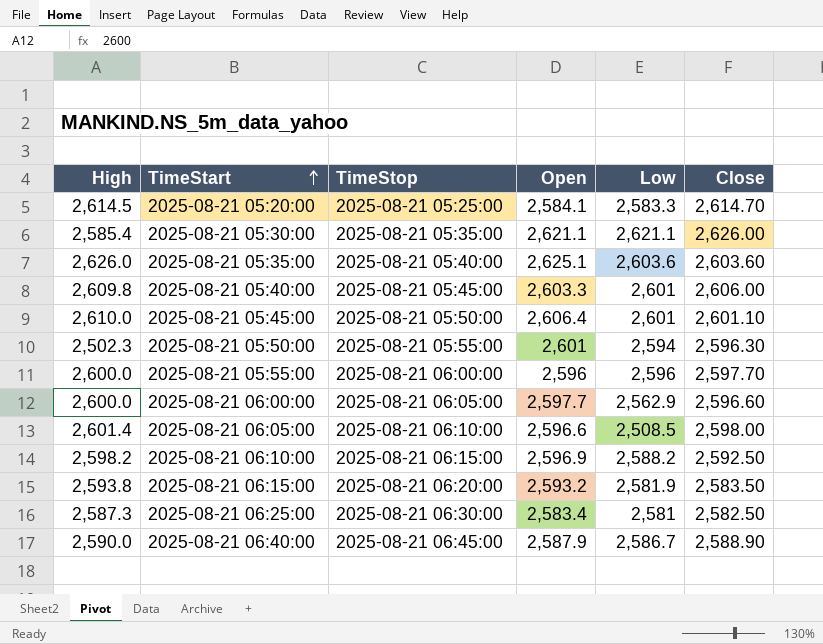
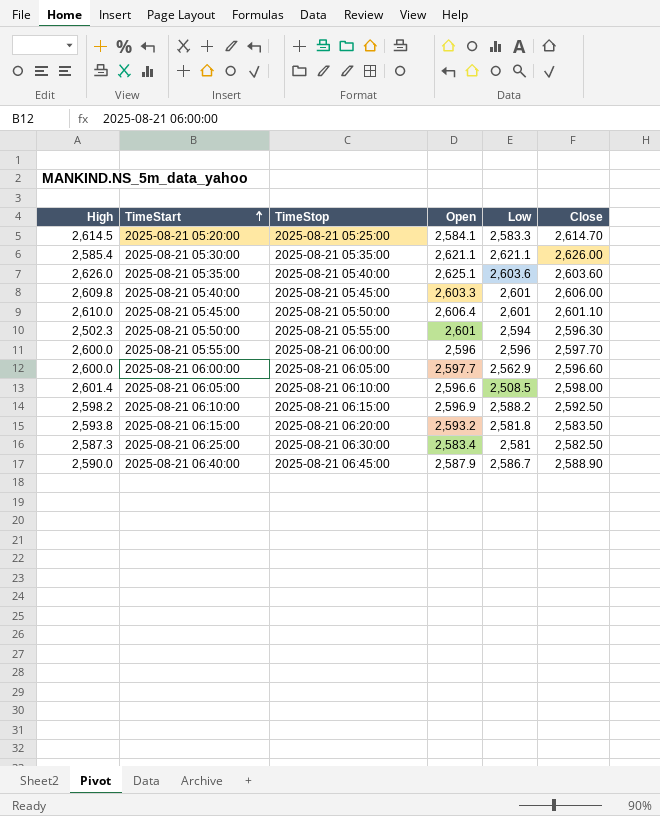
2025-08-21 06:15:00 | Low: 2,581.9 -> 2,581.8

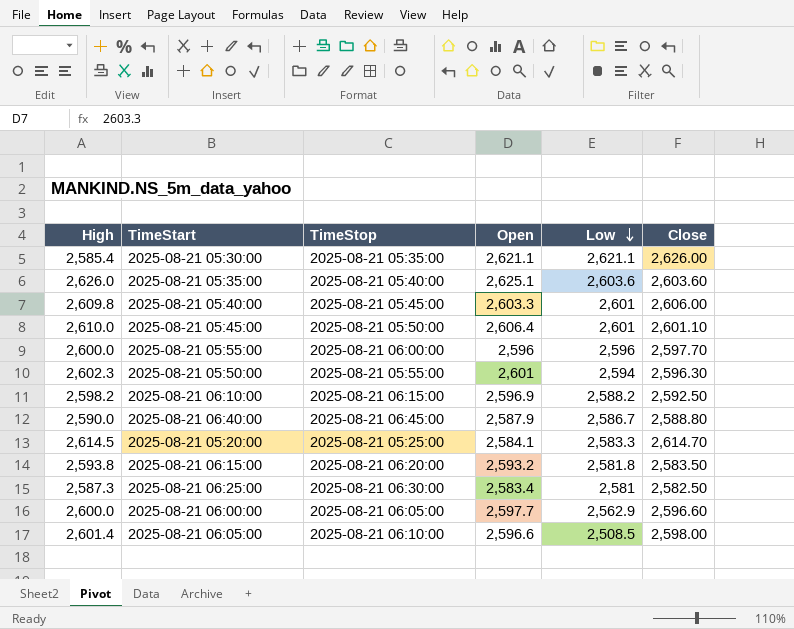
row order: TimeStart ascending -> Low descending
2025-08-21 05:50:00 | High: 2,502.3 -> 2,602.3
2025-08-21 06:40:00 | Close: 2,588.90 -> 2,588.80

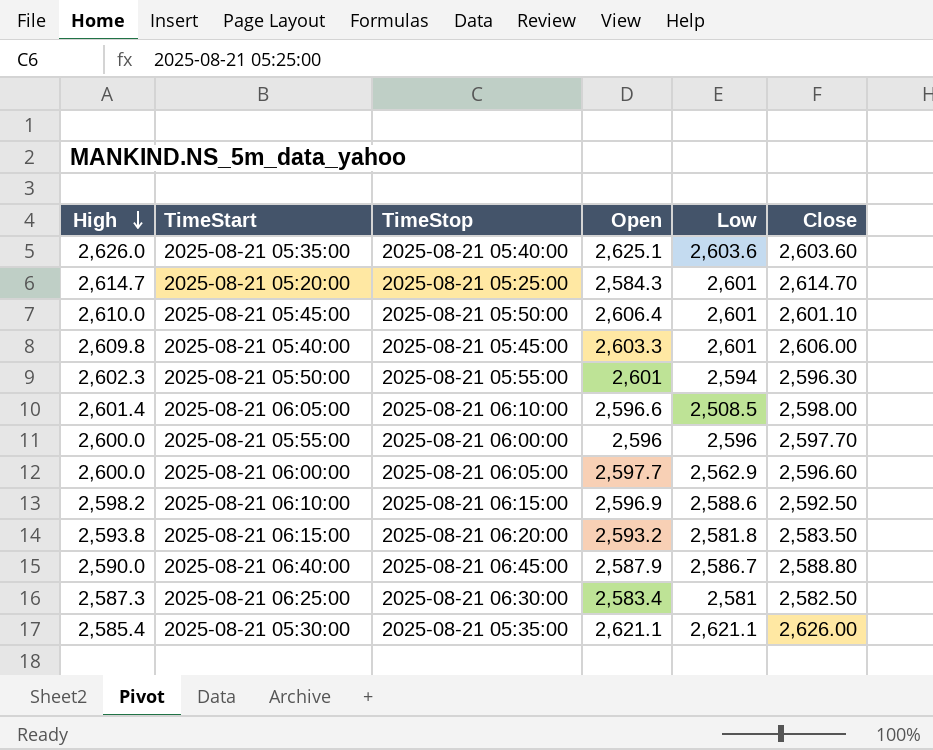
row order: Low descending -> High descending
2025-08-21 05:20:00 | High: 2,614.5 -> 2,614.7
2025-08-21 05:20:00 | Open: 2,584.1 -> 2,584.3
2025-08-21 05:20:00 | Low: 2,583.3 -> 2,601
2025-08-21 06:10:00 | Low: 2,588.2 -> 2,588.6

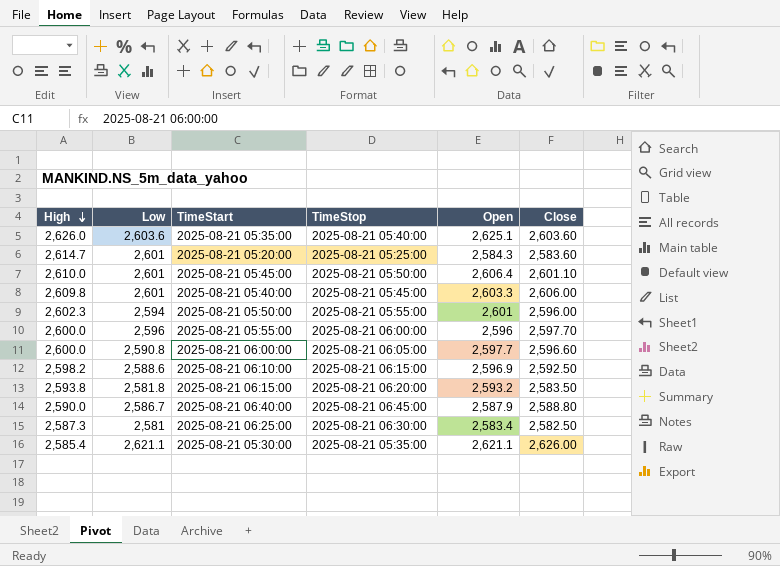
column Low | position: 5 -> 2
row 2025-08-21 06:05:00: 2,601.4 | 2025-08-21 06:10:00 | 2,596.6 | 2,508.5 | 2,598.00 -> none
2025-08-21 05:20:00 | Close: 2,614.70 -> 2,583.60
2025-08-21 05:50:00 | Close: 2,596.30 -> 2,596.00
2025-08-21 06:00:00 | Low: 2,562.9 -> 2,590.8

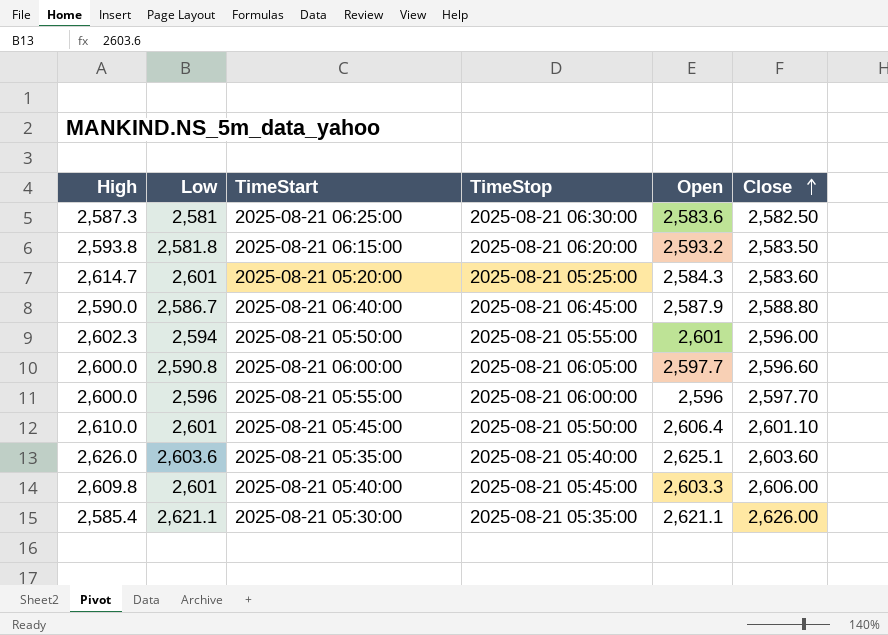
row order: High descending -> Close ascending
row 2025-08-21 06:10:00: 2,598.2 | 2,588.6 | 2025-08-21 06:15:00 | 2,596.9 | 2,592.50 -> none
2025-08-21 06:25:00 | Open: 2,583.4 -> 2,583.6

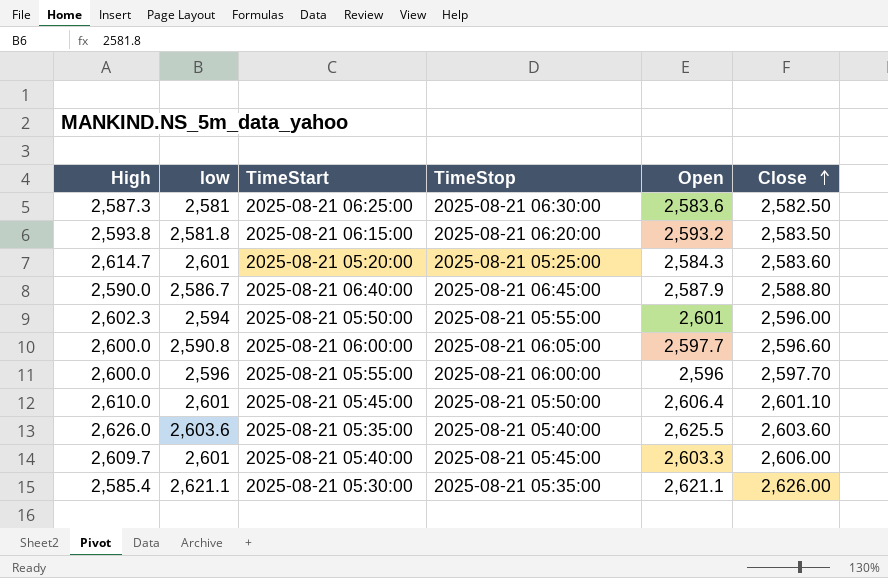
column name: Low -> low
2025-08-21 05:35:00 | Open: 2,625.1 -> 2,625.5
2025-08-21 05:40:00 | High: 2,609.8 -> 2,609.7

